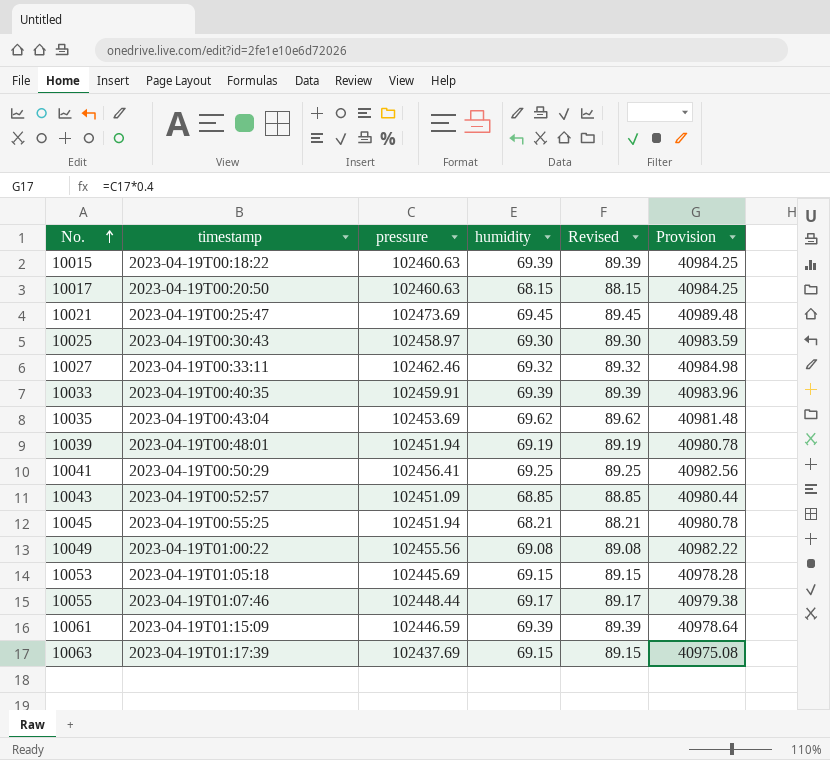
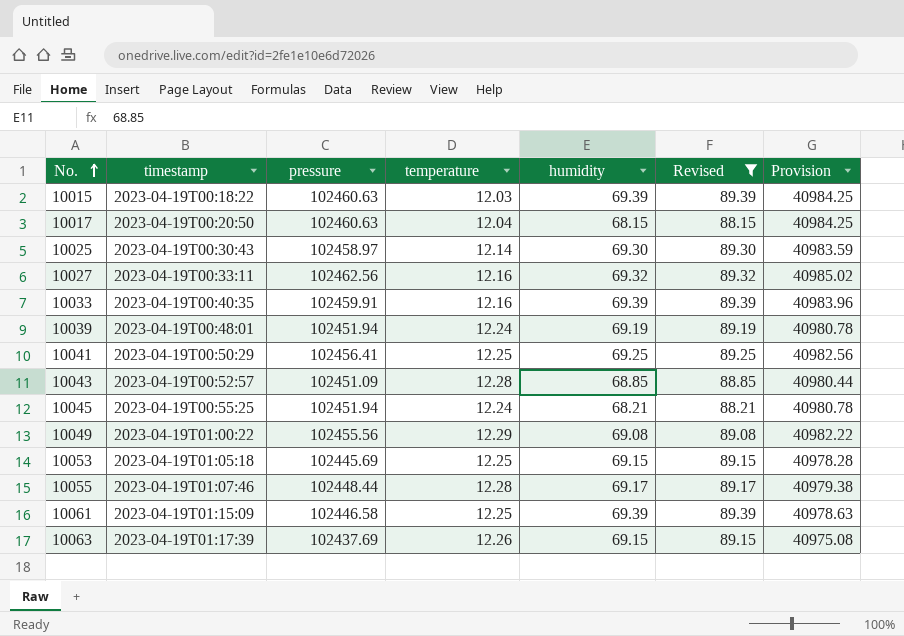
filter: none -> Revised <= 89.39
column temperature | position: none -> 4
10027 | pressure: 102462.46 -> 102462.56
10027 | Provision: 40984.98 -> 40985.02
10061 | pressure: 102446.59 -> 102446.58
10061 | Provision: 40978.64 -> 40978.63

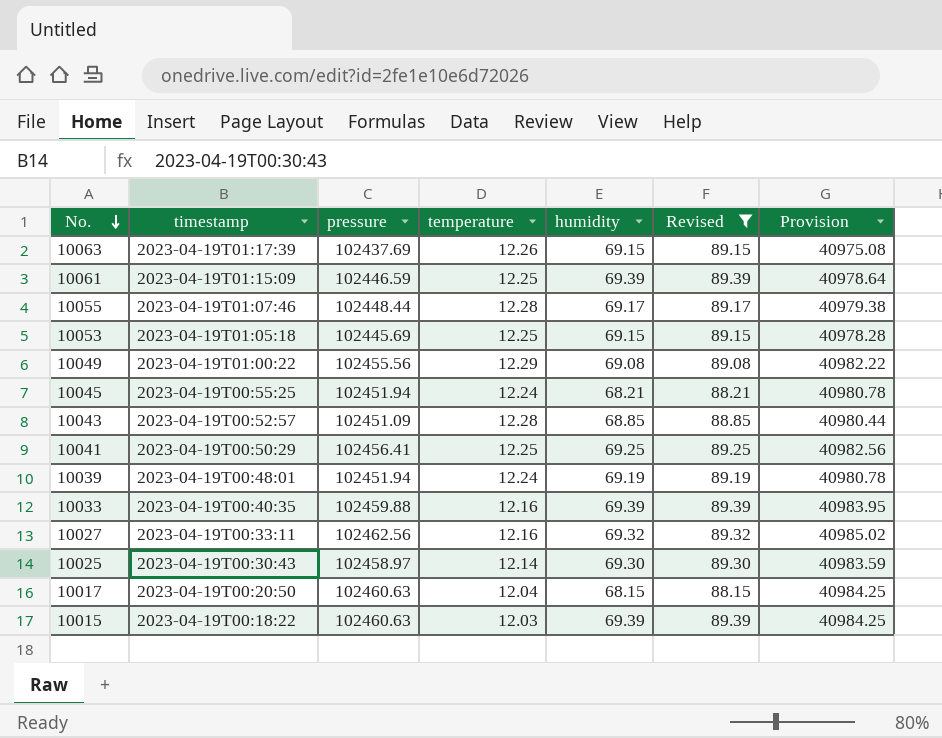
row order: No. ascending -> No. descending
10061 | pressure: 102446.58 -> 102446.59
10061 | Provision: 40978.63 -> 40978.64
10033 | pressure: 102459.91 -> 102459.88
10033 | Provision: 40983.96 -> 40983.95

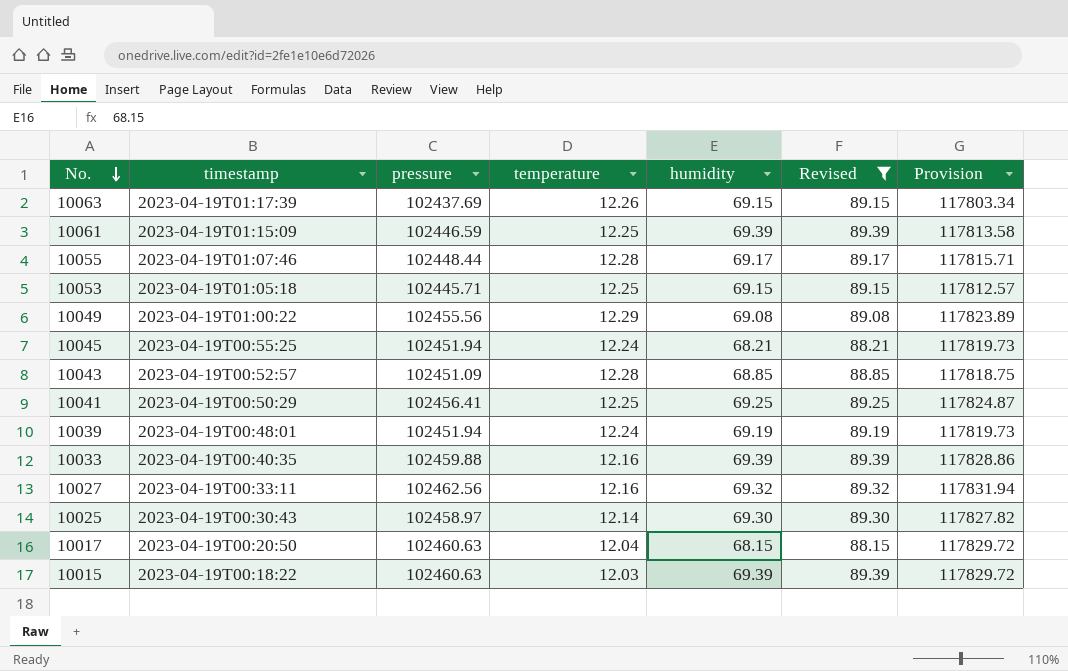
column Provision | formula: [pressure] * 0.4 -> [pressure] * 1.15
10053 | pressure: 102445.69 -> 102445.71

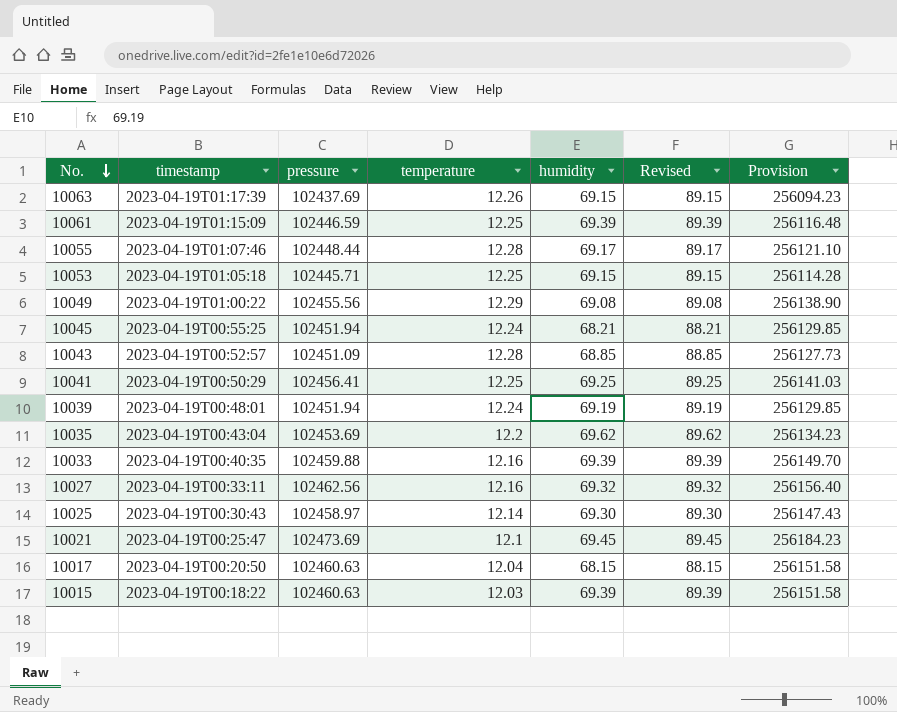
filter: Revised <= 89.39 -> none
column Provision | formula: [pressure] * 1.15 -> [pressure] * 2.5

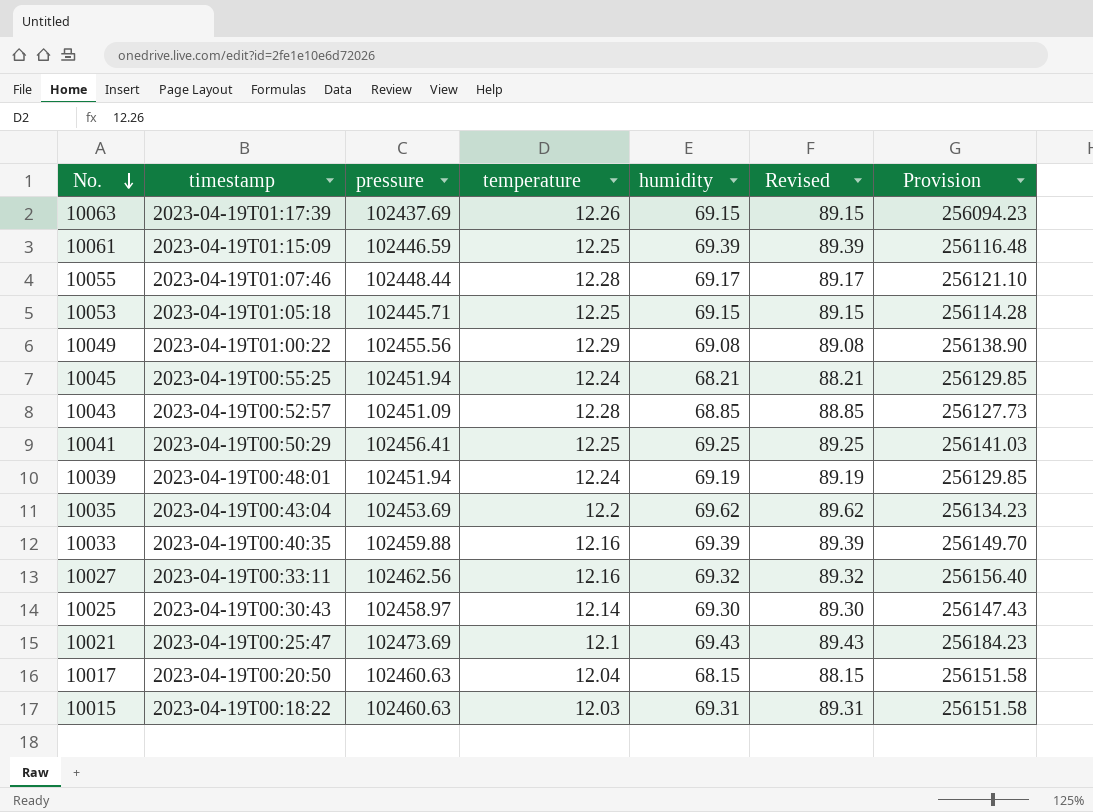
10021 | humidity: 69.45 -> 69.43
10021 | Revised: 89.45 -> 89.43
10015 | humidity: 69.39 -> 69.31
10015 | Revised: 89.39 -> 89.31

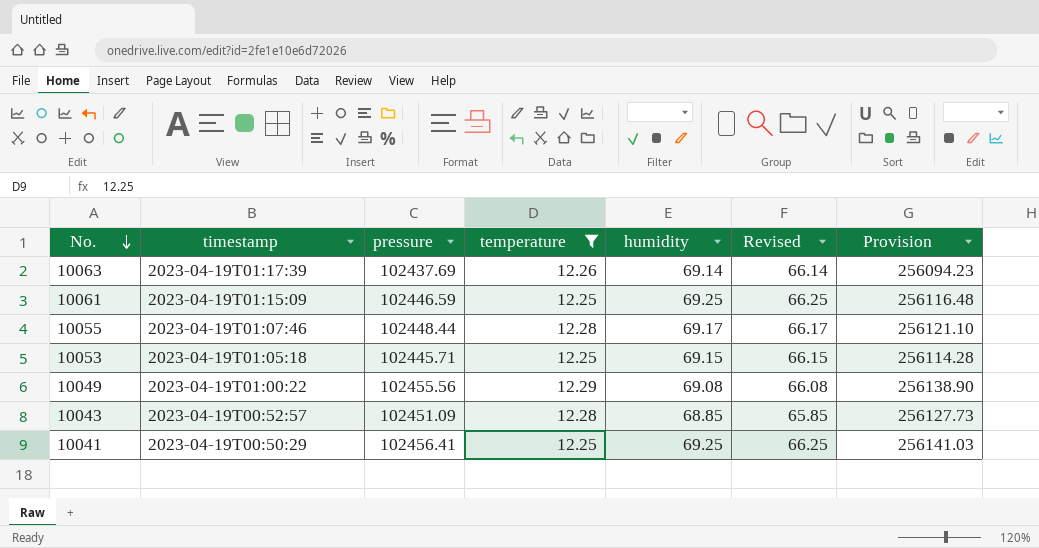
filter: none -> temperature >= 12.25
column Revised | formula: [humidity] + 20 -> [humidity] - 3
10063 | humidity: 69.15 -> 69.14
10061 | humidity: 69.39 -> 69.25

